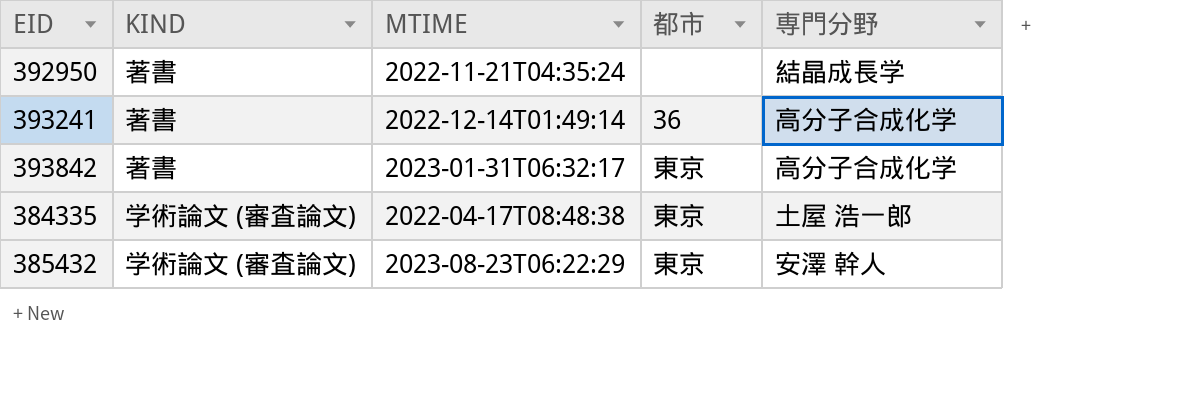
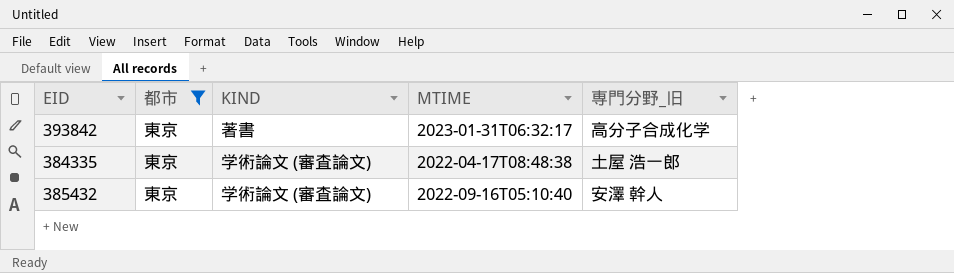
filter: none -> 都市 = 東京
column 都市 | position: 4 -> 2
column name: 専門分野 -> 専門分野_旧
385432 | MTIME: 2023-08-23T06:22:29 -> 2022-09-16T05:10:40

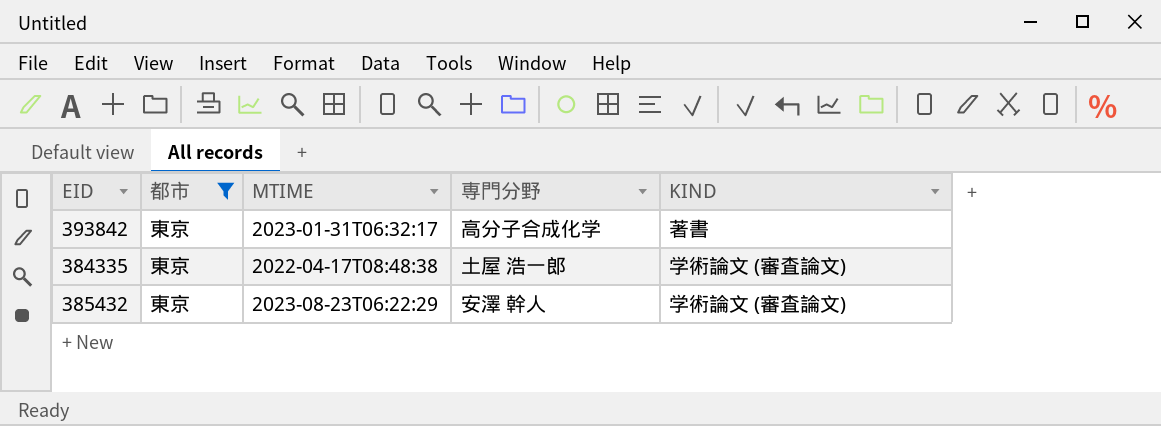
column name: 専門分野_旧 -> 専門分野
column KIND | position: 3 -> 5
385432 | MTIME: 2022-09-16T05:10:40 -> 2023-08-23T06:22:29

